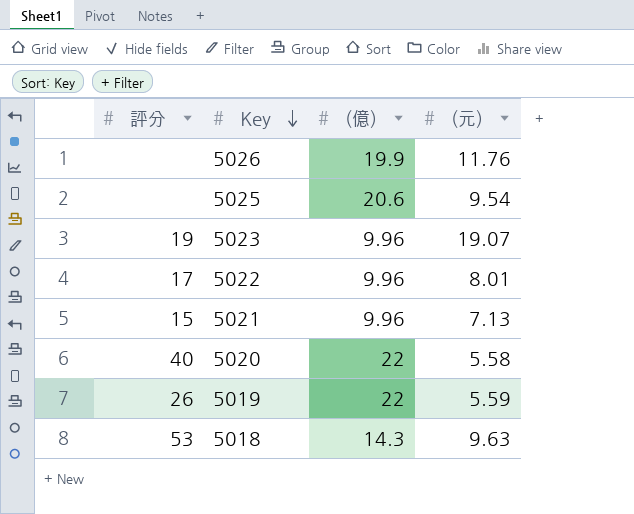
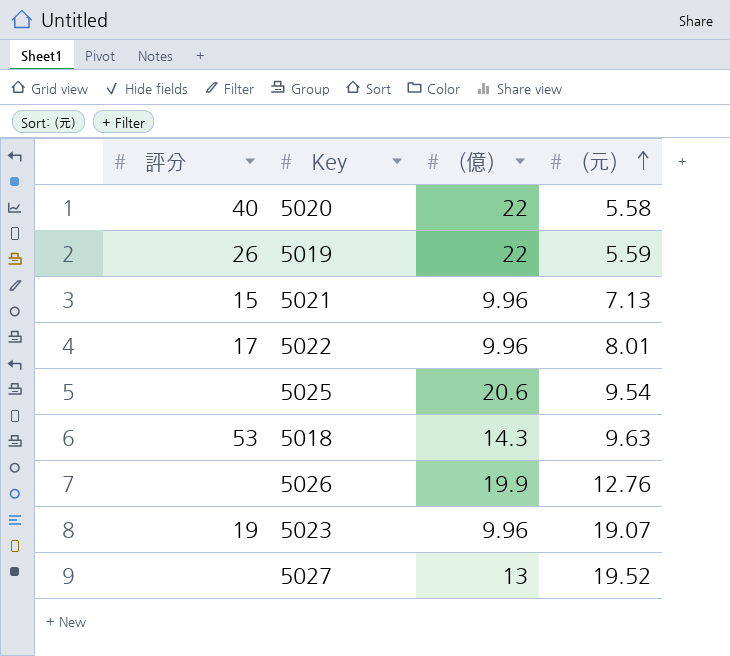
row order: Key descending -> (元) ascending
5026 | (元): 11.76 -> 12.76
row 5027: none -> none | 13 | 19.52

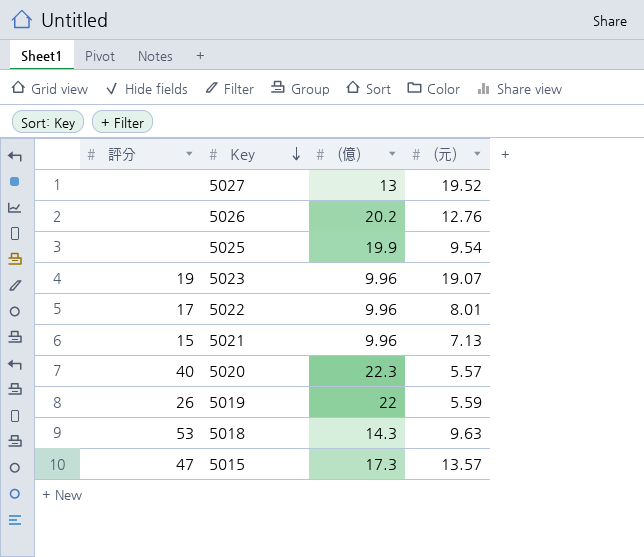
row order: (元) ascending -> Key descending
5026 | (億): 19.9 -> 20.2
5025 | (億): 20.6 -> 19.9
5020 | (億): 22 -> 22.3
5020 | (元): 5.58 -> 5.57
row 5015: none -> 47 | 17.3 | 13.57

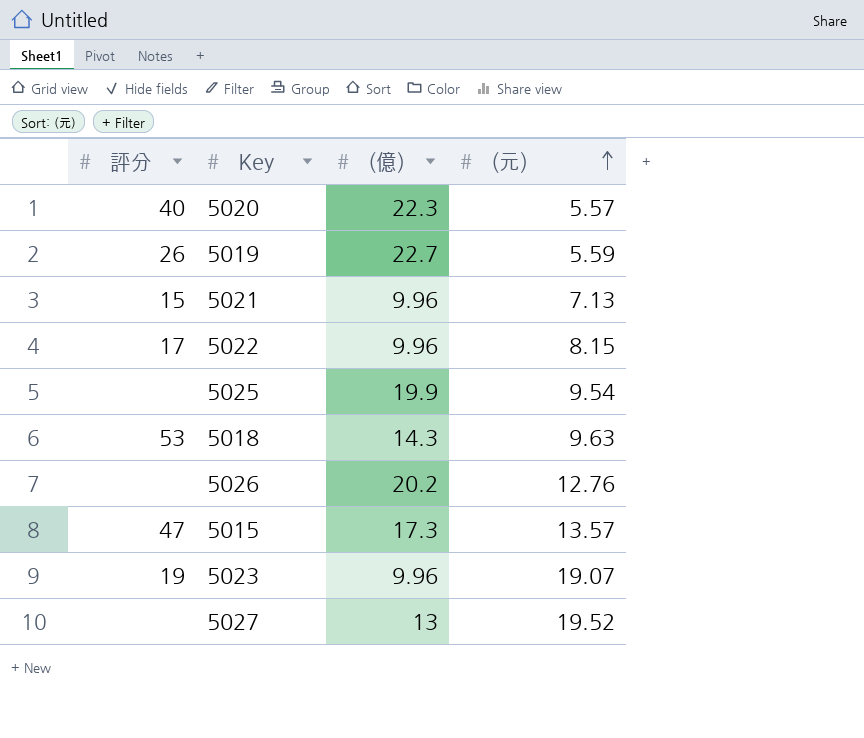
row order: Key descending -> (元) ascending
5019 | (億): 22 -> 22.7
5022 | (元): 8.01 -> 8.15

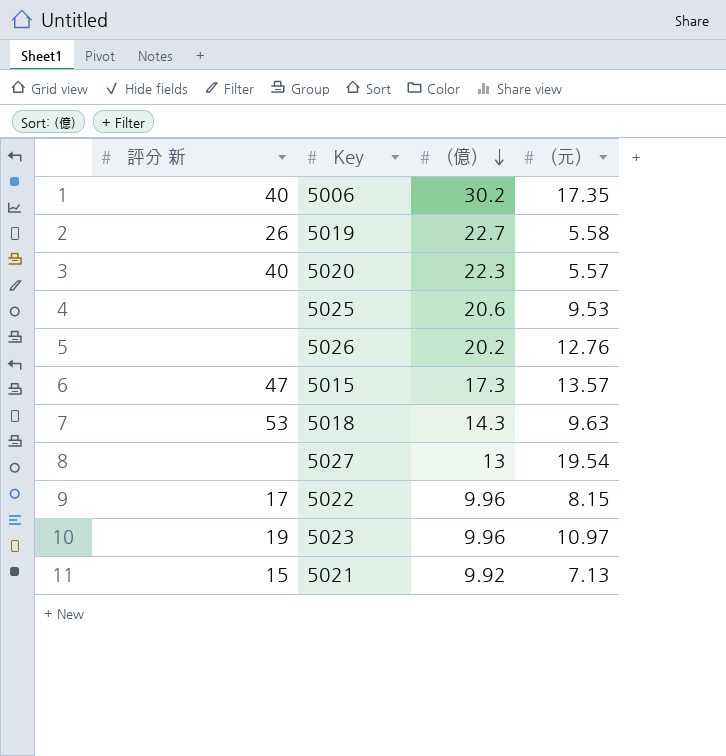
row order: (元) ascending -> (億) descending
column name: 評分 -> 評分 新
row 5006: none -> 40 | 30.2 | 17.35
5019 | (元): 5.59 -> 5.58
5025 | (億): 19.9 -> 20.6
5025 | (元): 9.54 -> 9.53
5027 | (元): 19.52 -> 19.54
5023 | (元): 19.07 -> 10.97
5021 | (億): 9.96 -> 9.92

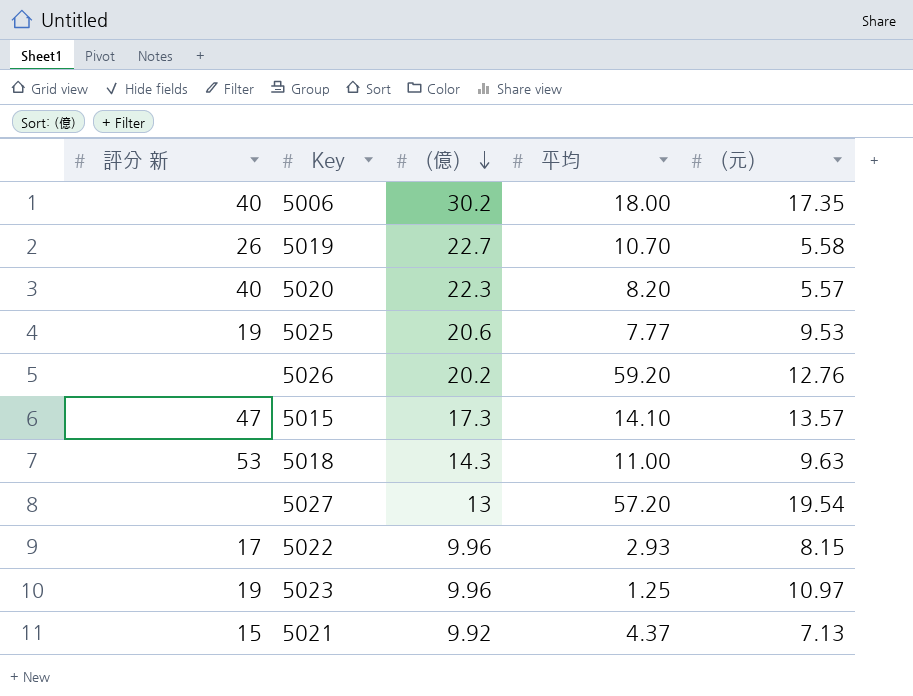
column 平均 | position: none -> 4
5025 | 評分 新: none -> 19

